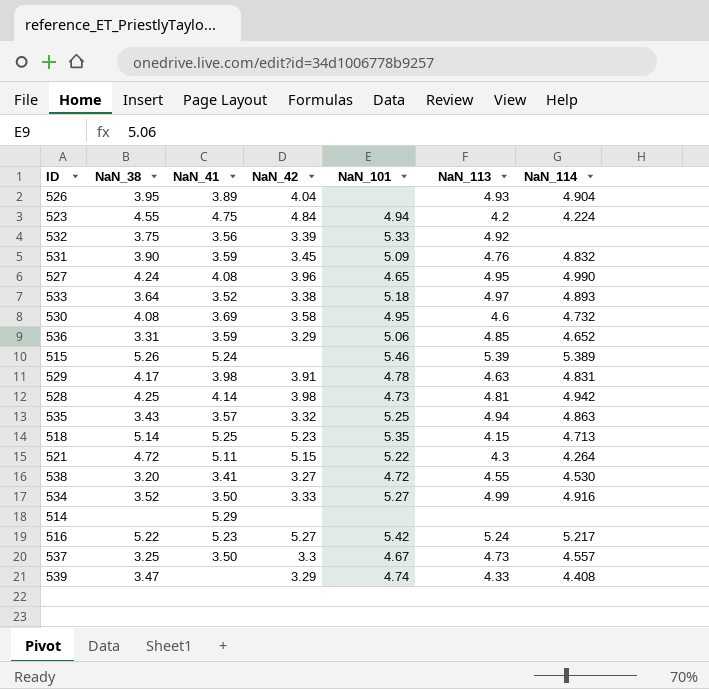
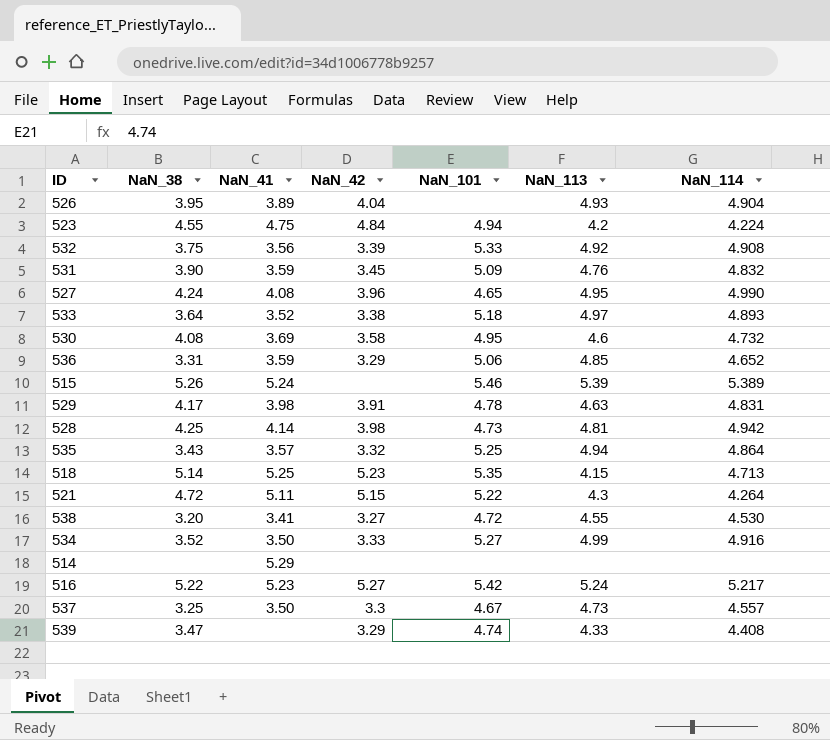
532 | NaN_114: none -> 4.908
535 | NaN_114: 4.863 -> 4.864

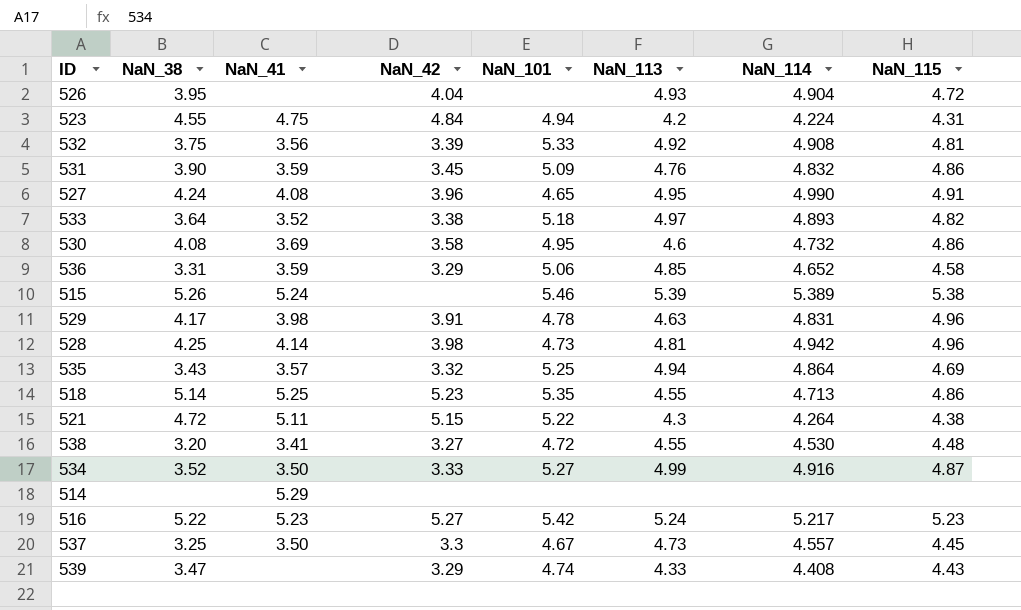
column NaN_115 | position: none -> 8
526 | NaN_41: 3.89 -> none
518 | NaN_113: 4.15 -> 4.55

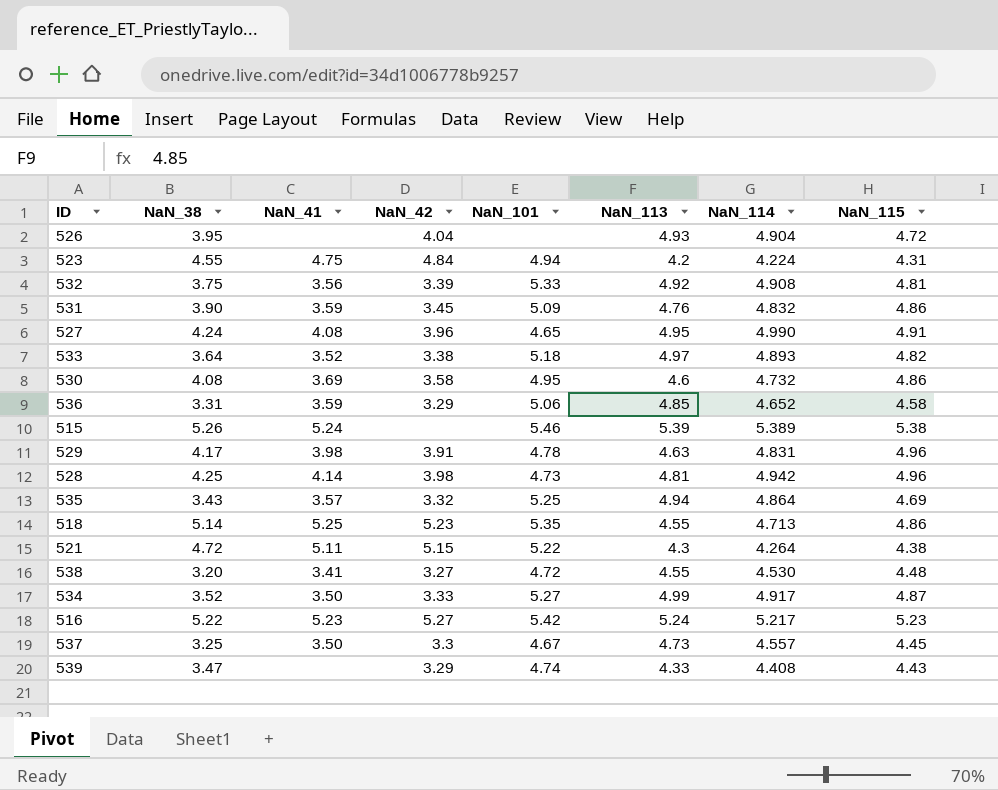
row 514: none | 5.29 | none | none | none | none | none -> none
534 | NaN_114: 4.916 -> 4.917

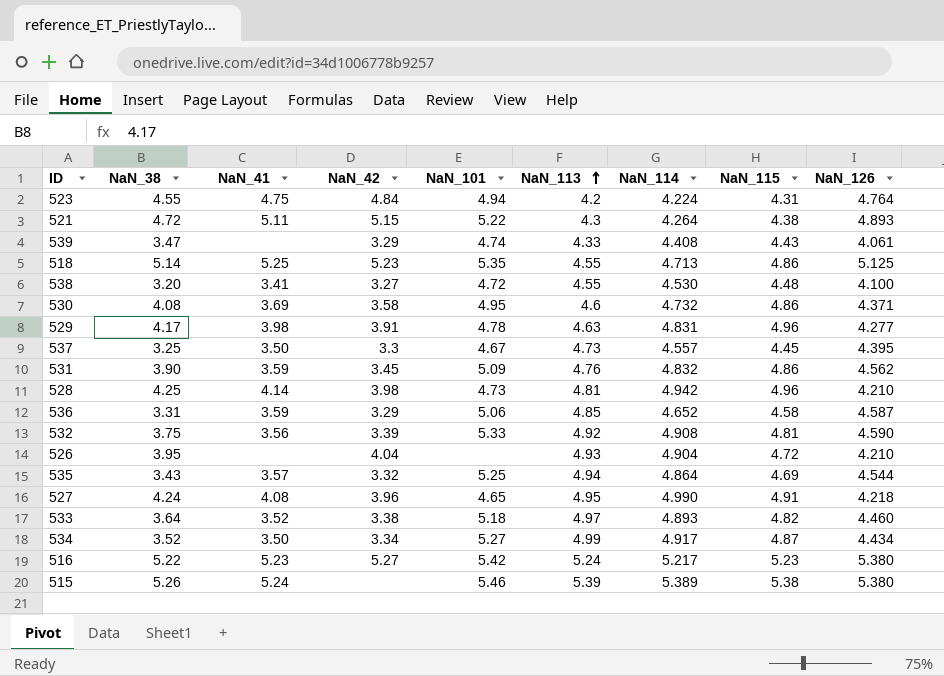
row order: none -> NaN_113 ascending
column NaN_126 | position: none -> 9
534 | NaN_42: 3.33 -> 3.34

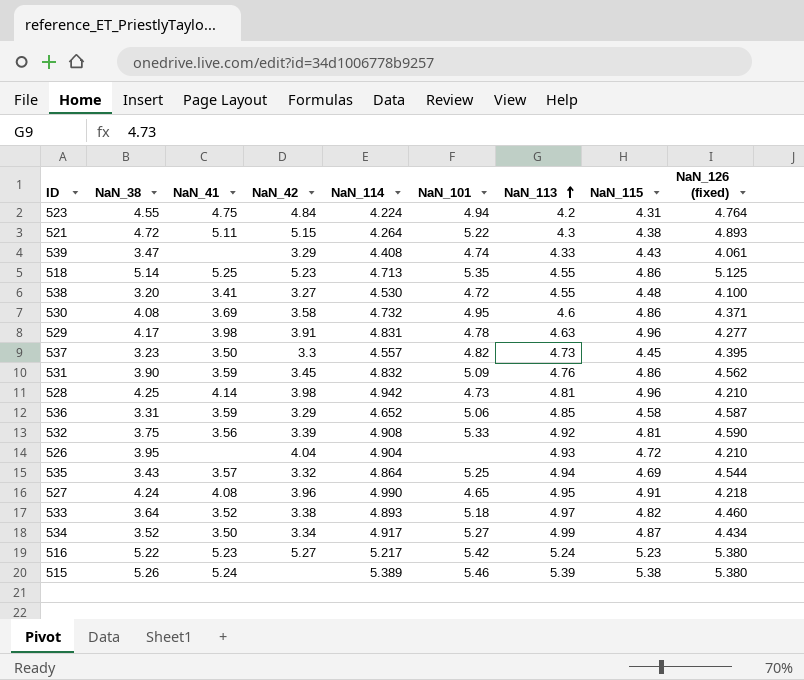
column NaN_114 | position: 7 -> 5
column name: NaN_126 -> NaN_126 (fixed)
537 | NaN_38: 3.25 -> 3.23
537 | NaN_101: 4.67 -> 4.82

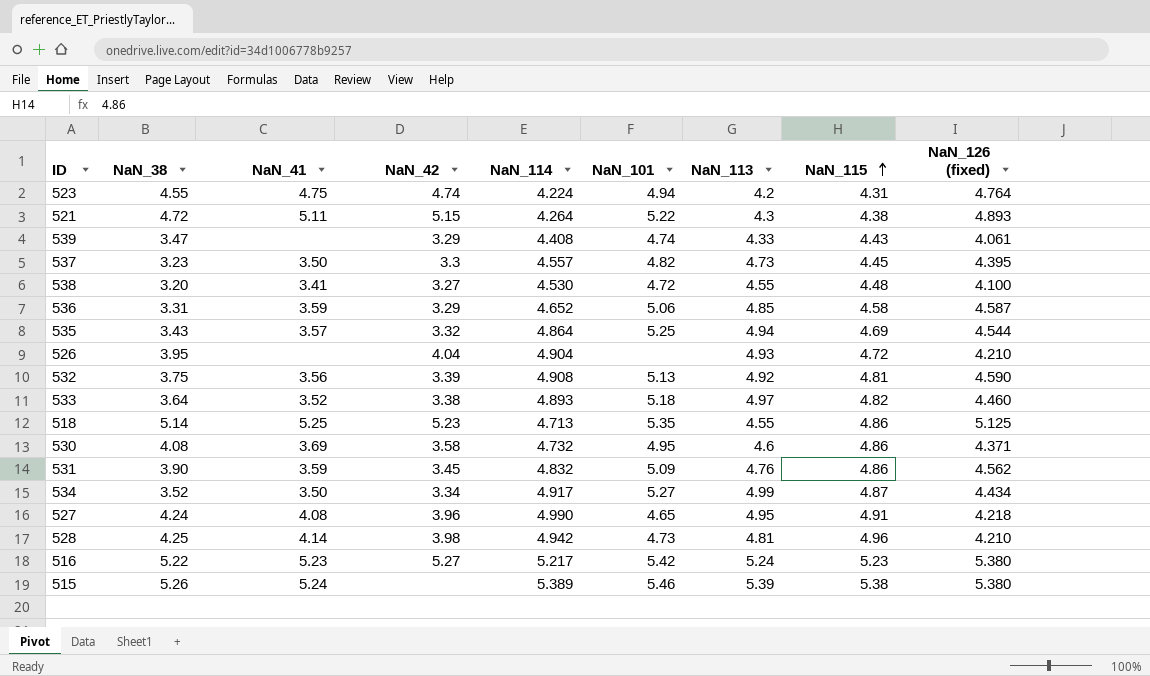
row order: NaN_113 ascending -> NaN_115 ascending
row 529: 4.17 | 3.98 | 3.91 | 4.831 | 4.78 | 4.63 | 4.96 | 4.277 -> none
523 | NaN_42: 4.84 -> 4.74
532 | NaN_101: 5.33 -> 5.13

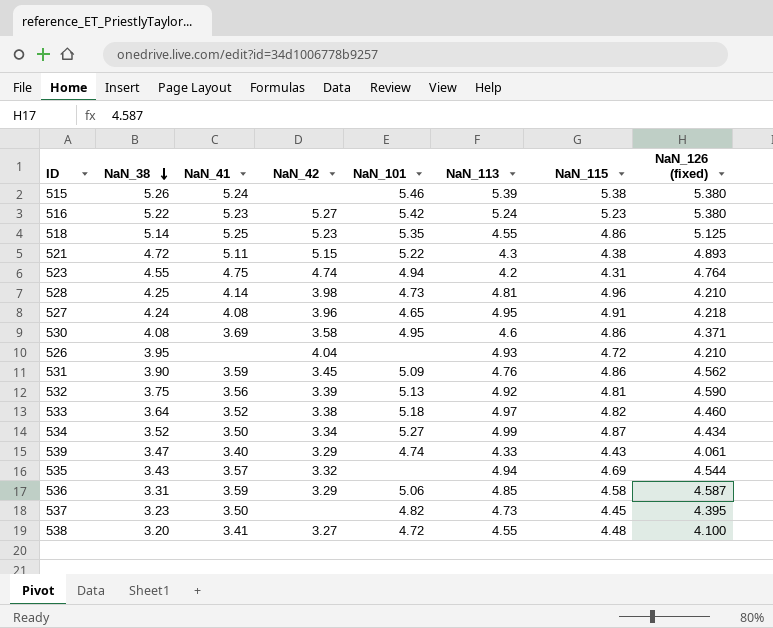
row order: NaN_115 ascending -> NaN_38 descending
column NaN_114 | position: 5 -> none
539 | NaN_41: none -> 3.40
535 | NaN_101: 5.25 -> none
537 | NaN_42: 3.3 -> none

